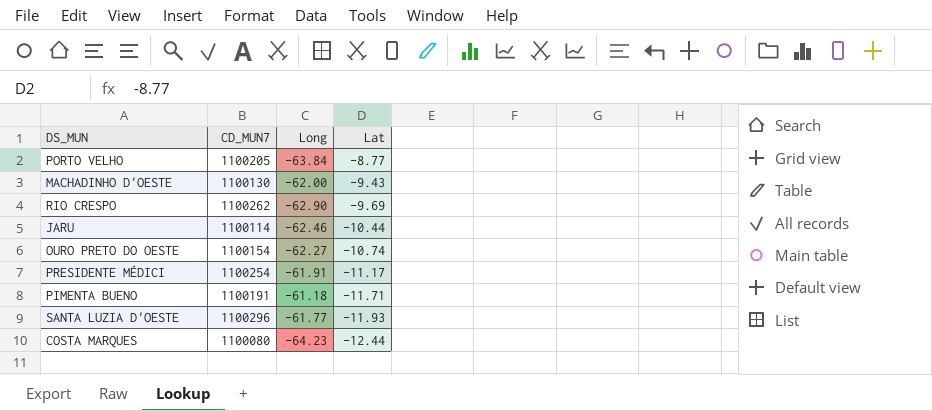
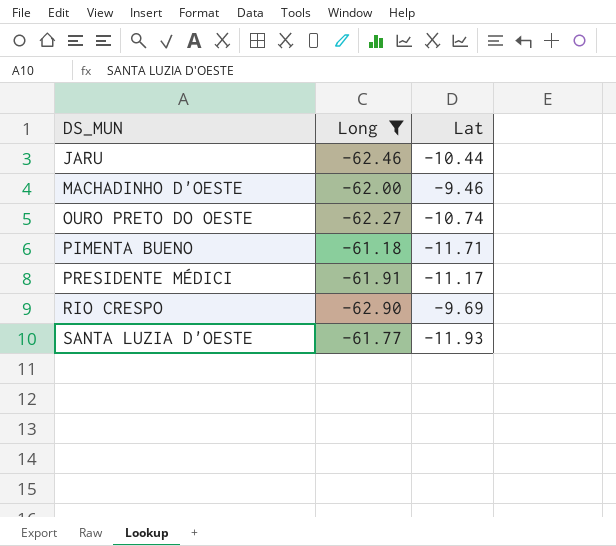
filter: none -> Long >= -62.90
row order: Lat descending -> DS_MUN ascending
column CD_MUN7 | position: 2 -> none
MACHADINHO D'OESTE | Lat: -9.43 -> -9.46

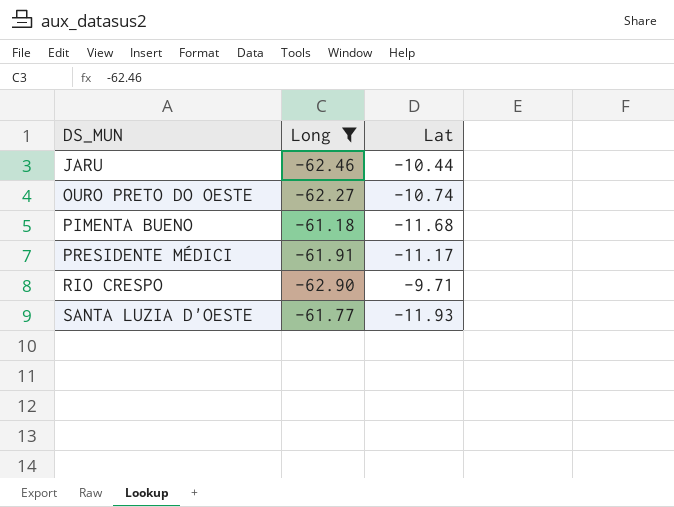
row MACHADINHO D'OESTE: -62.00 | -9.46 -> none
PIMENTA BUENO | Lat: -11.71 -> -11.68
RIO CRESPO | Lat: -9.69 -> -9.71

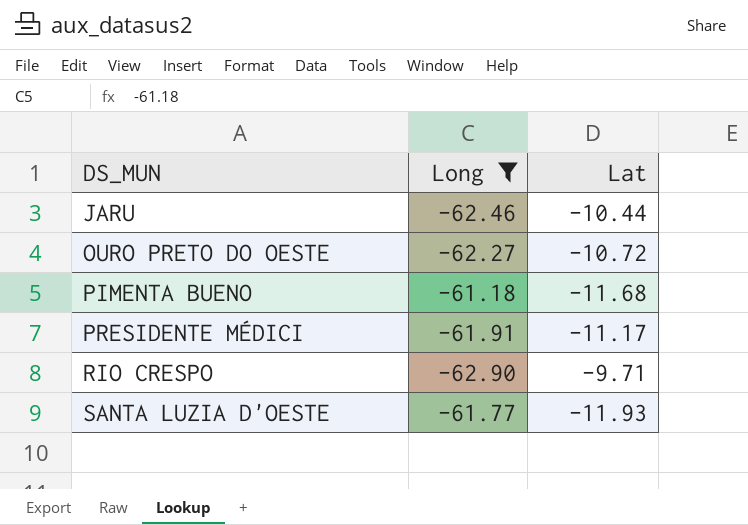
OURO PRETO DO OESTE | Lat: -10.74 -> -10.72

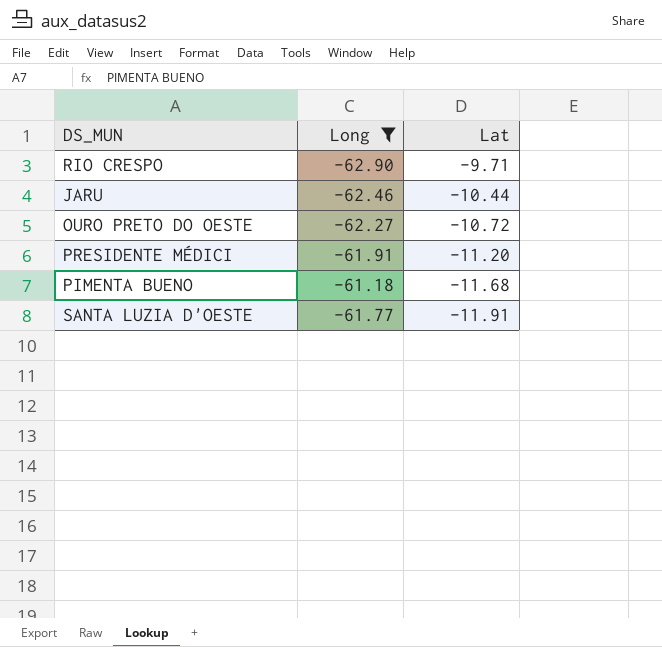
row order: DS_MUN ascending -> Lat descending
PRESIDENTE MÉDICI | Lat: -11.17 -> -11.20
SANTA LUZIA D'OESTE | Lat: -11.93 -> -11.91

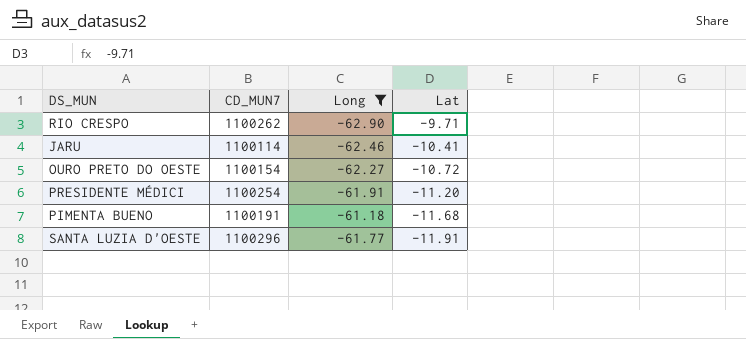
column CD_MUN7 | position: none -> 2
JARU | Lat: -10.44 -> -10.41

